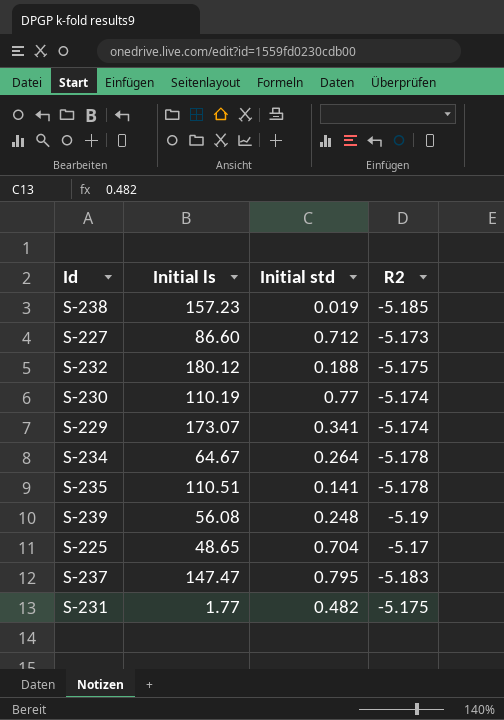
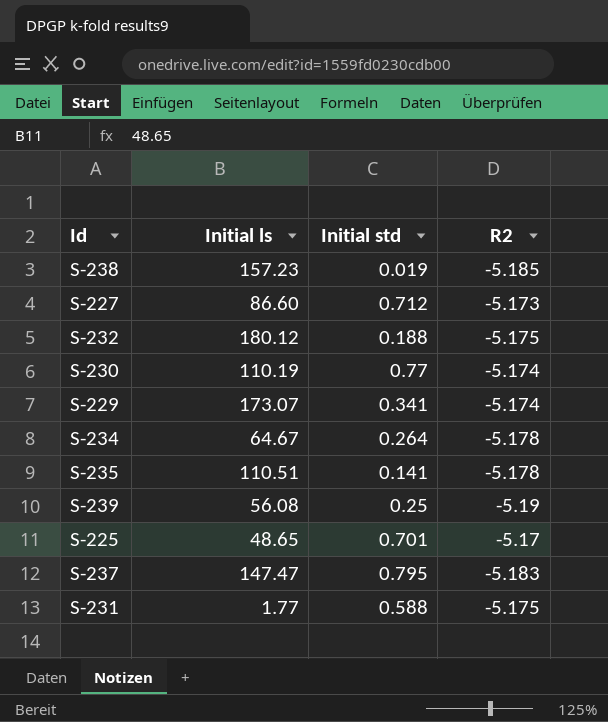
S-239 | Initial std: 0.248 -> 0.25
S-225 | Initial std: 0.704 -> 0.701
S-231 | Initial std: 0.482 -> 0.588

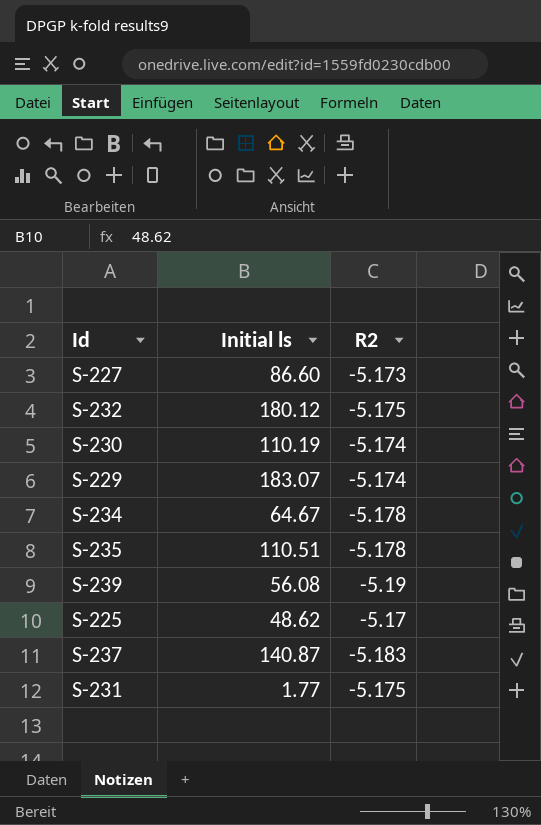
column Initial std | position: 3 -> none
row S-238: 157.23 | 0.019 | -5.185 -> none
S-229 | Initial ls: 173.07 -> 183.07
S-225 | Initial ls: 48.65 -> 48.62
S-237 | Initial ls: 147.47 -> 140.87

